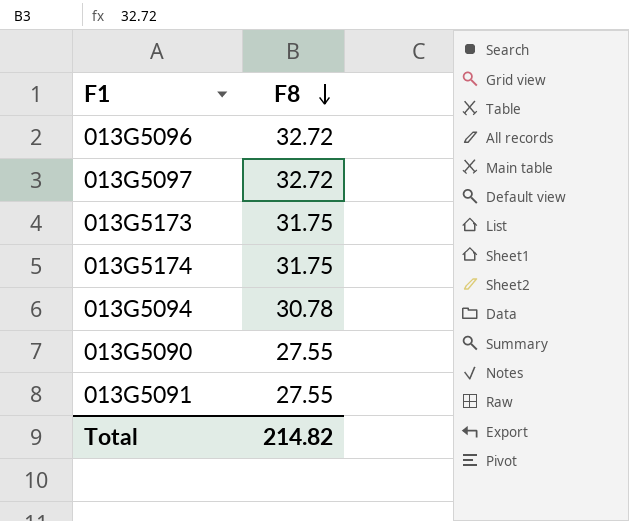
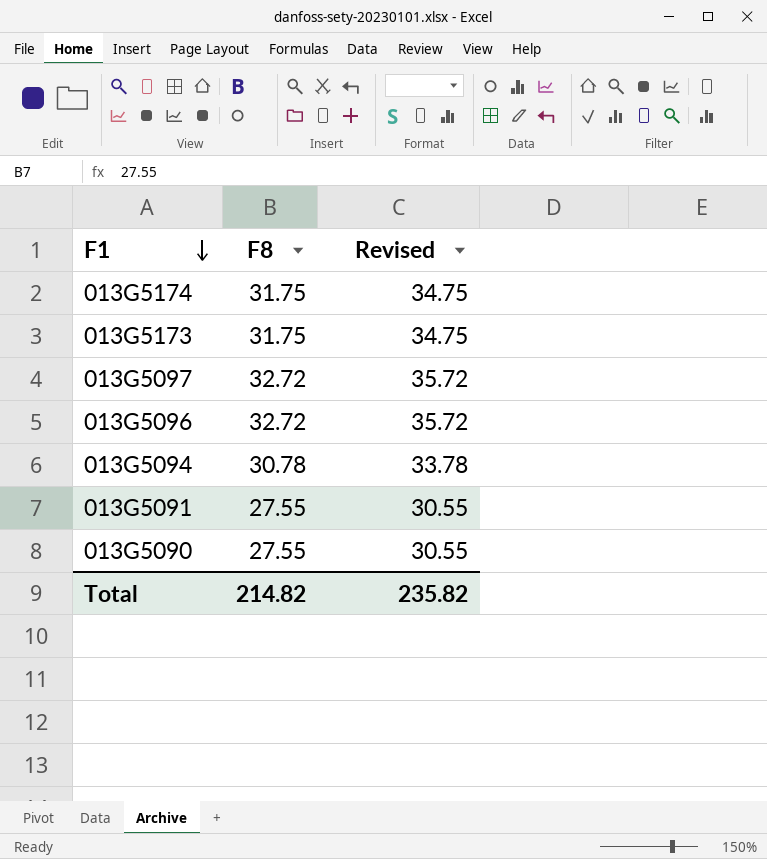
row order: F8 descending -> F1 descending
column Revised | formula: none -> [F8] + 3

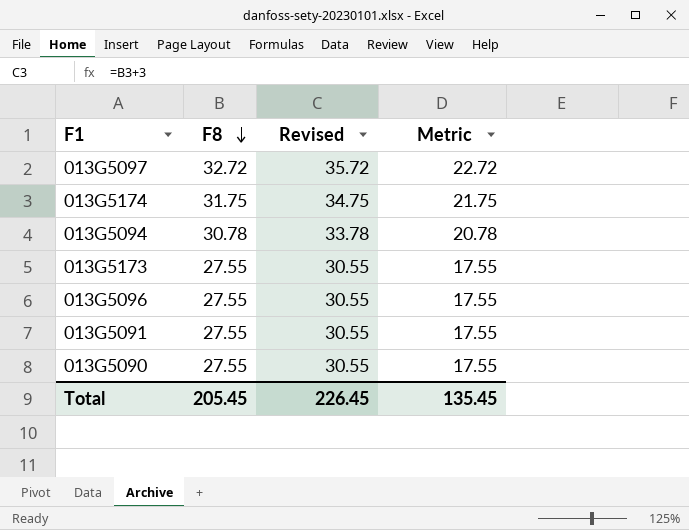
row order: F1 descending -> F8 descending
column Metric | formula: none -> [F8] - 10
013G5173 | F8: 31.75 -> 27.55
013G5173 | Revised: 34.75 -> 30.55
013G5096 | F8: 32.72 -> 27.55
013G5096 | Revised: 35.72 -> 30.55
Total | F8: 214.82 -> 205.45
Total | Revised: 235.82 -> 226.45

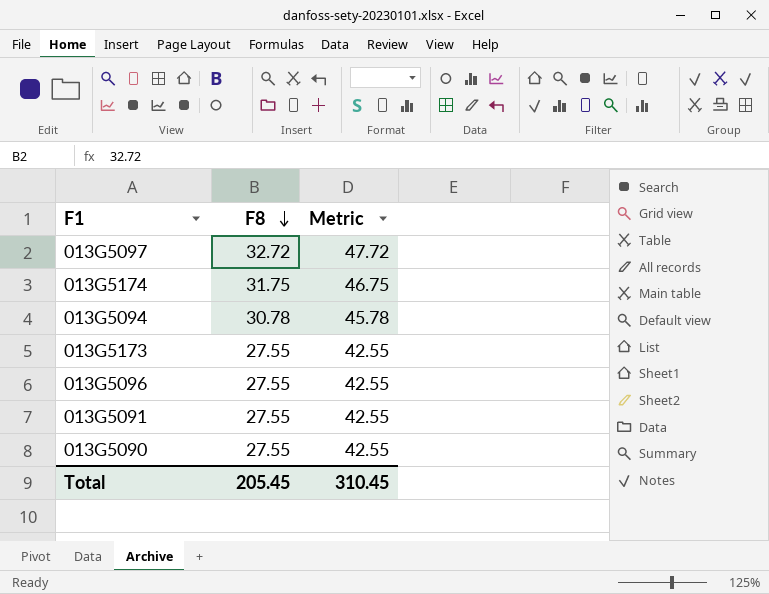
column Revised | formula: [F8] + 3 -> none
column Metric | formula: [F8] - 10 -> [F8] + 15
Total | Metric: 135.45 -> 310.45

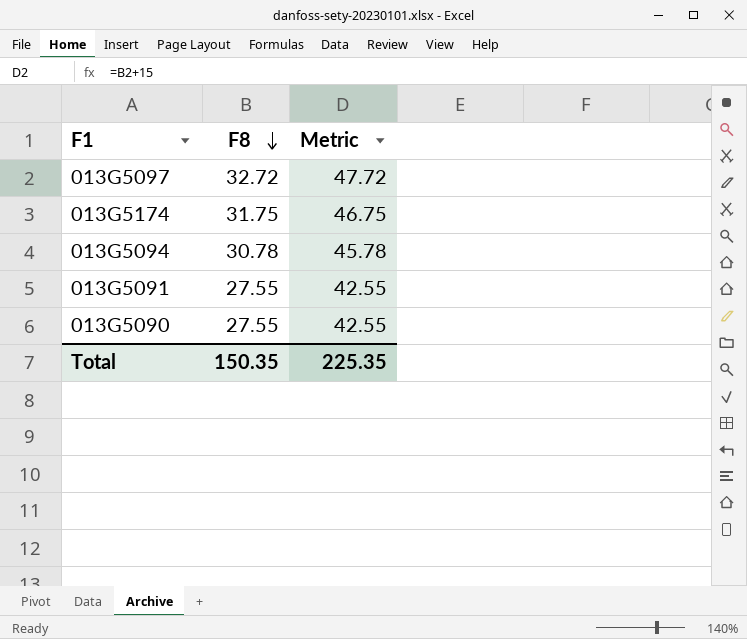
row 013G5173: 27.55 | 42.55 -> none
row 013G5096: 27.55 | 42.55 -> none
Total | F8: 205.45 -> 150.35
Total | Metric: 310.45 -> 225.35

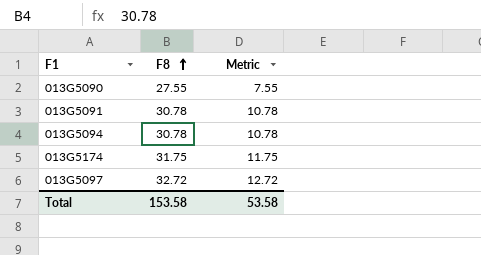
row order: F8 descending -> F8 ascending
column Metric | formula: [F8] + 15 -> [F8] - 20
013G5091 | F8: 27.55 -> 30.78
Total | F8: 150.35 -> 153.58
Total | Metric: 225.35 -> 53.58

